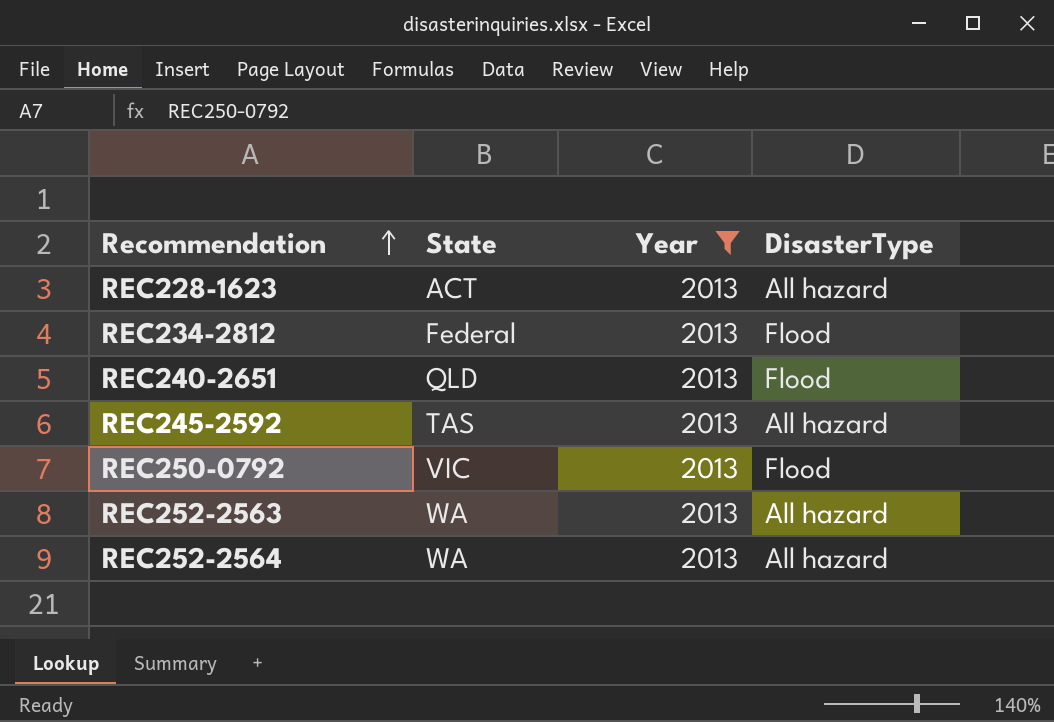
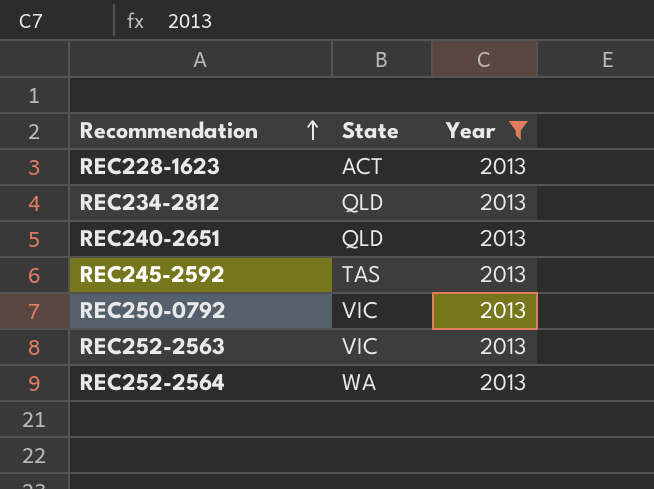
column DisasterType | position: 4 -> none
REC234-2812 | State: Federal -> QLD
REC252-2563 | State: WA -> VIC

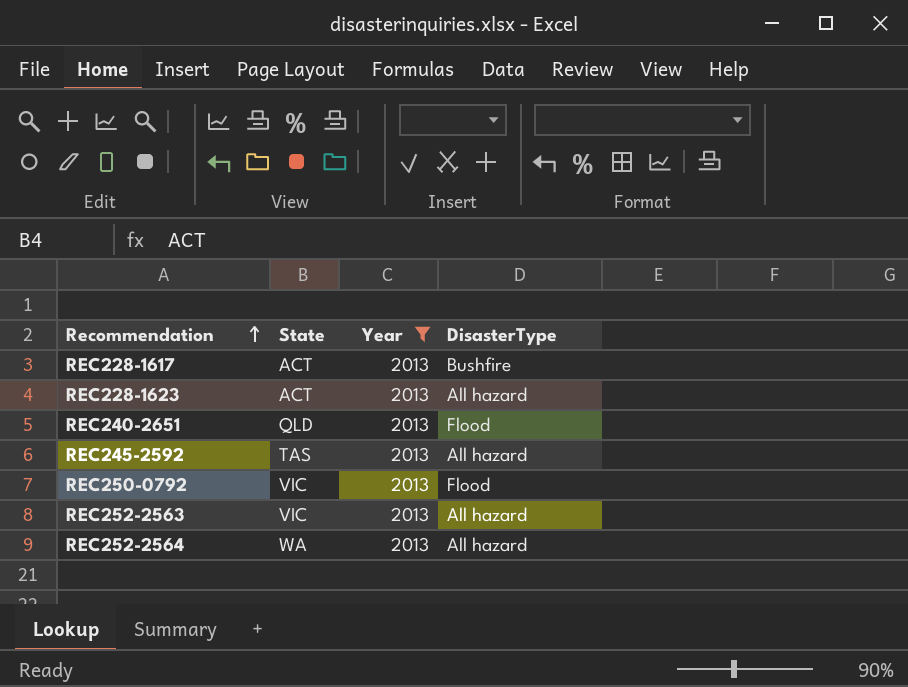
column DisasterType | position: none -> 4
row REC234-2812: QLD | 2013 -> none
row REC228-1617: none -> ACT | 2013 | Bushfire

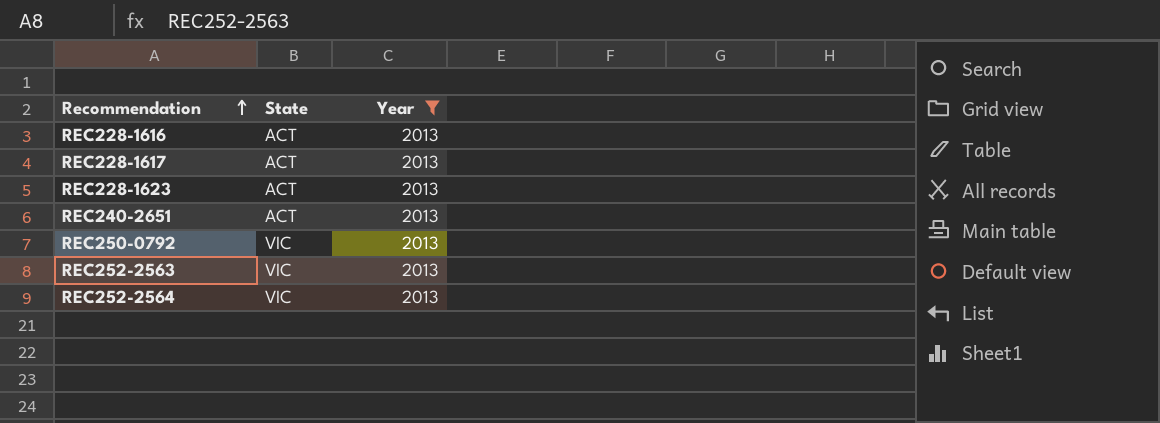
column DisasterType | position: 4 -> none
row REC245-2592: TAS | 2013 | All hazard -> none
row REC228-1616: none -> ACT | 2013
REC240-2651 | State: QLD -> ACT
REC252-2564 | State: WA -> VIC

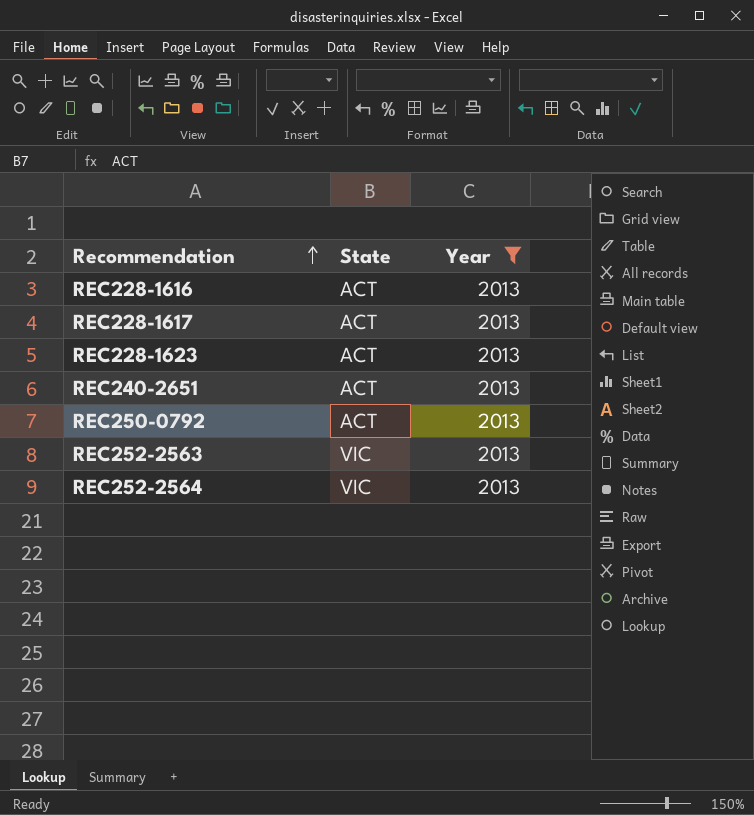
REC250-0792 | State: VIC -> ACT

